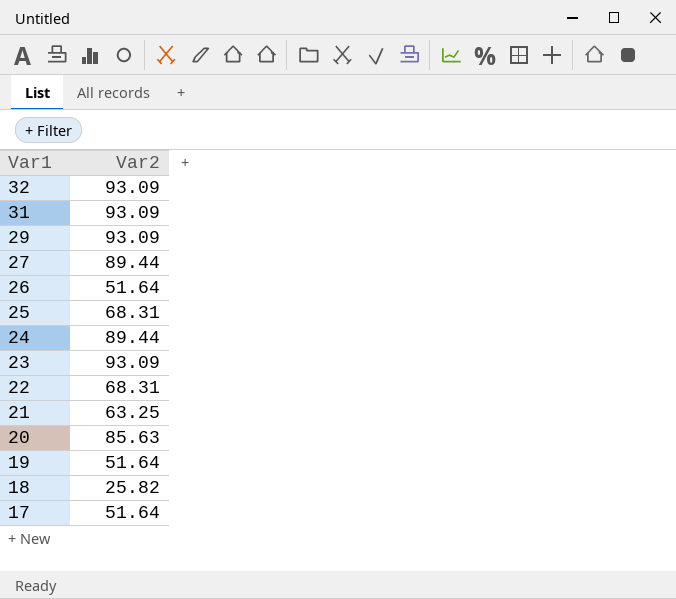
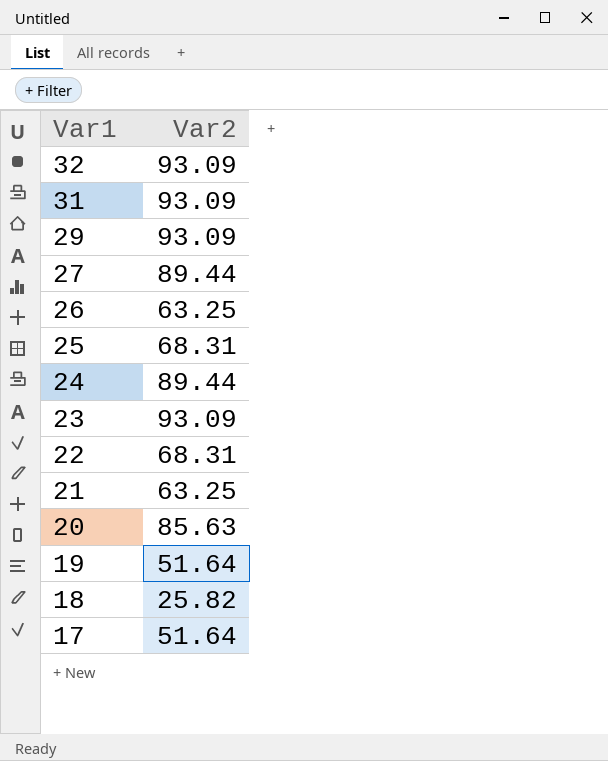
26 | Var2: 51.64 -> 63.25

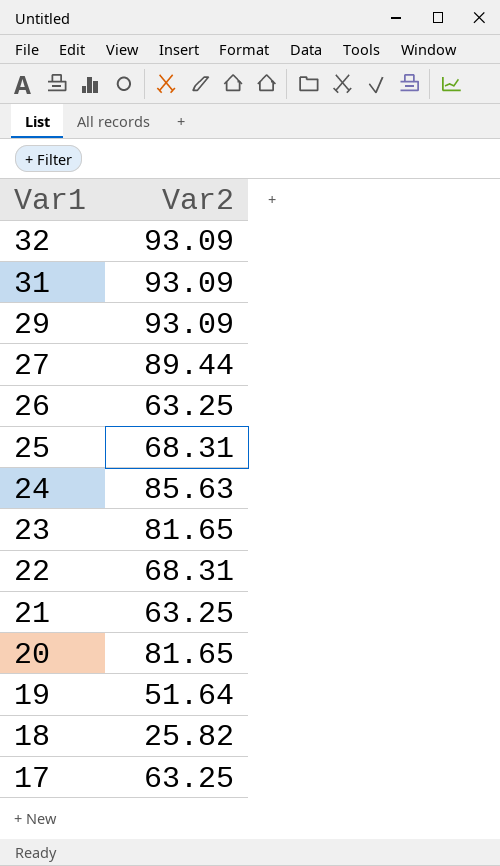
24 | Var2: 89.44 -> 85.63
23 | Var2: 93.09 -> 81.65
20 | Var2: 85.63 -> 81.65
17 | Var2: 51.64 -> 63.25

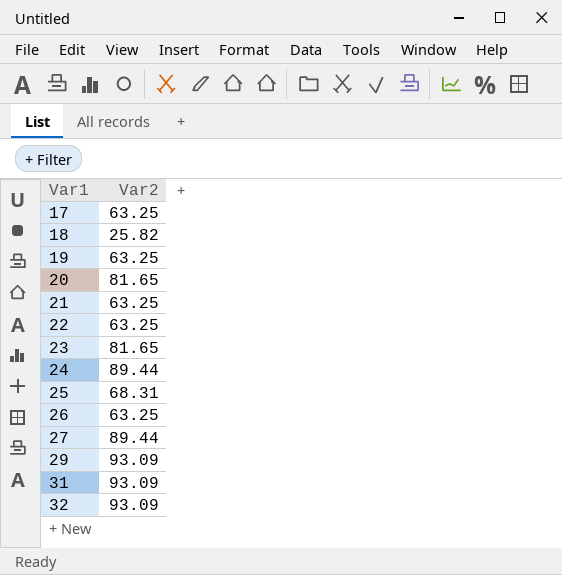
row order: Var1 descending -> Var1 ascending
19 | Var2: 51.64 -> 63.25
22 | Var2: 68.31 -> 63.25
24 | Var2: 85.63 -> 89.44

